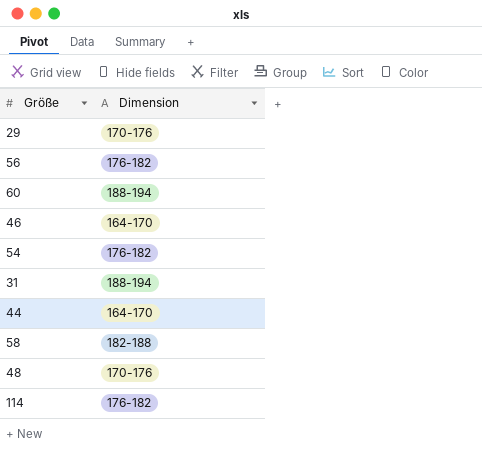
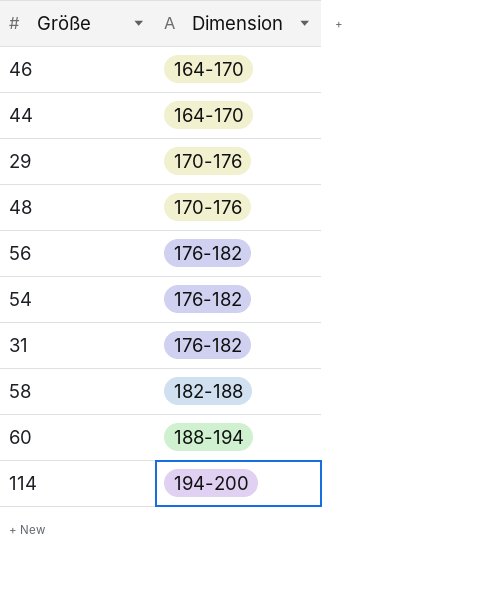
row order: none -> Dimension ascending
31 | Dimension: 188-194 -> 176-182
114 | Dimension: 176-182 -> 194-200

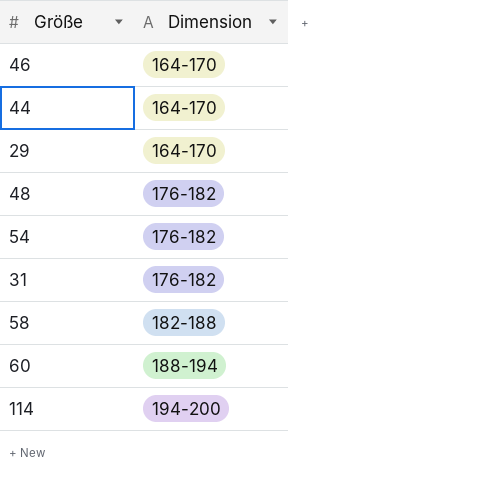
row 56: 176-182 -> none
29 | Dimension: 170-176 -> 164-170
48 | Dimension: 170-176 -> 176-182

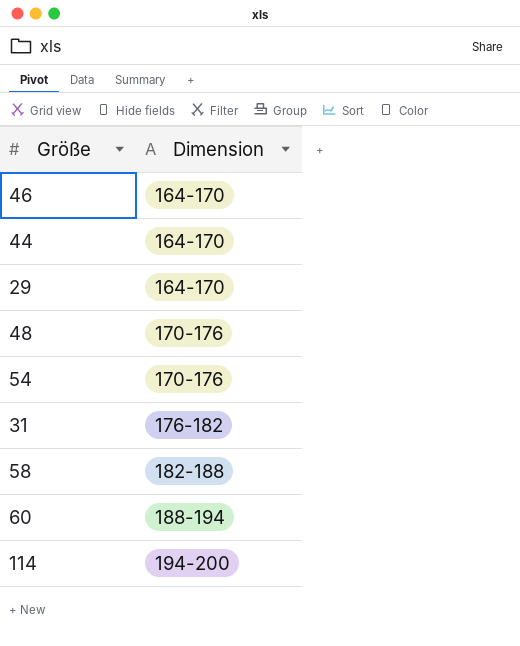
48 | Dimension: 176-182 -> 170-176
54 | Dimension: 176-182 -> 170-176

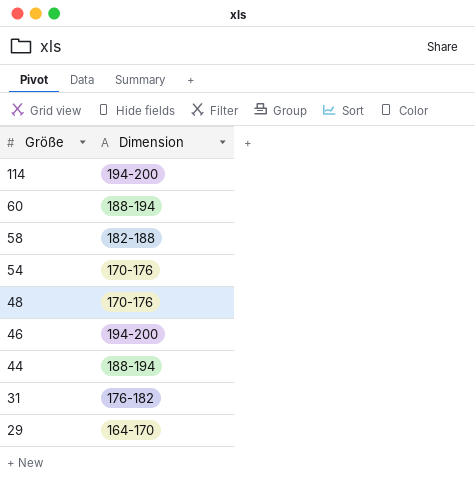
row order: Dimension ascending -> Größe descending
46 | Dimension: 164-170 -> 194-200
44 | Dimension: 164-170 -> 188-194

